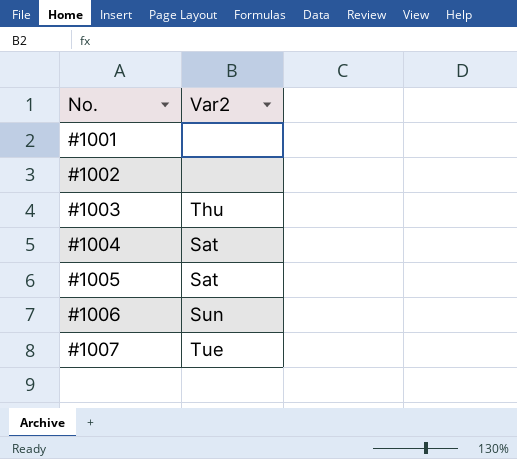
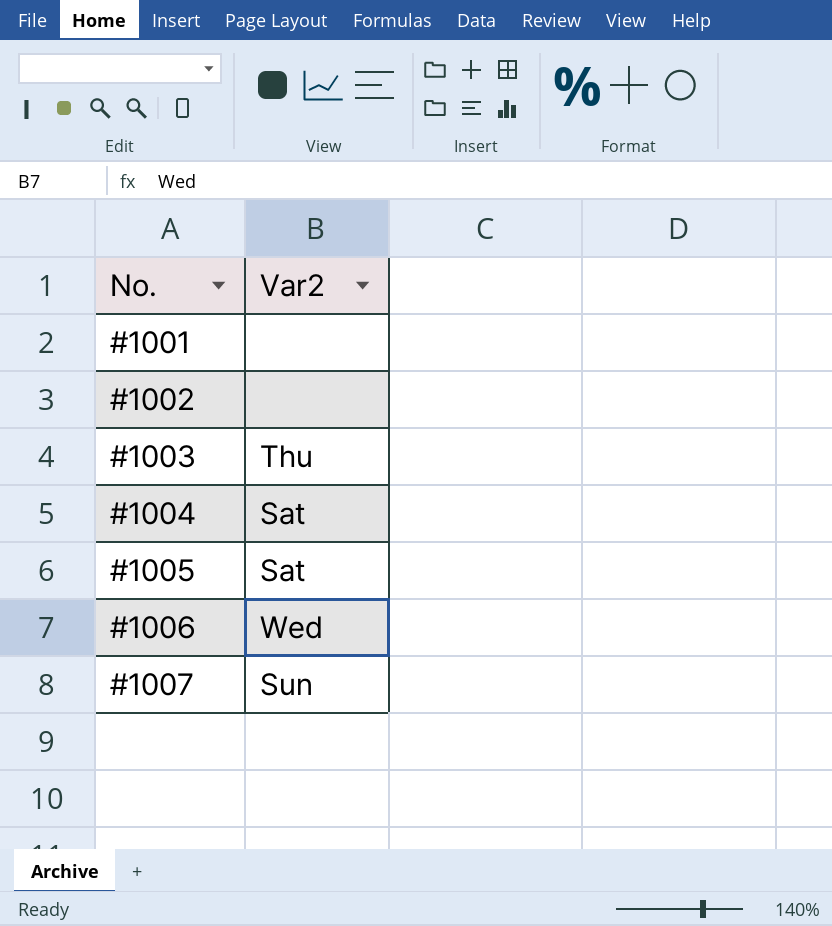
#1006 | Var2: Sun -> Wed
#1007 | Var2: Tue -> Sun

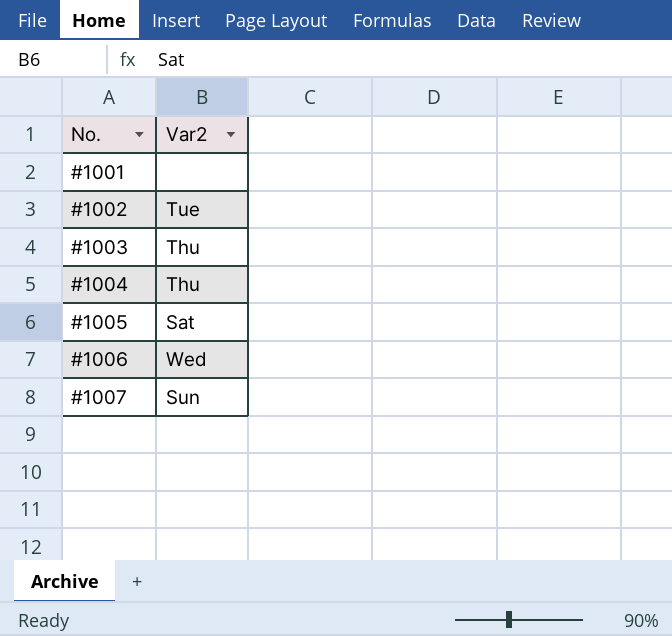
#1002 | Var2: none -> Tue
#1004 | Var2: Sat -> Thu

